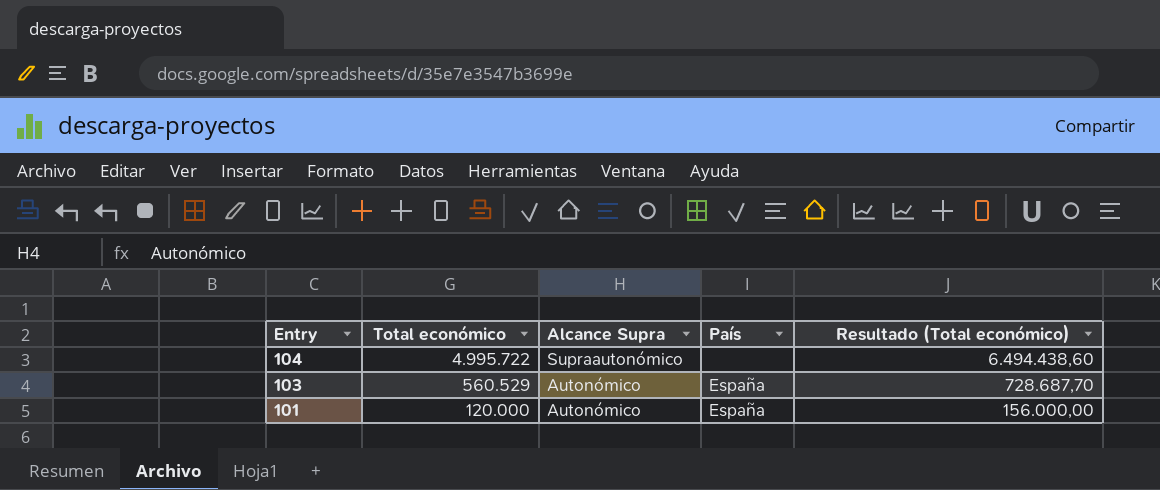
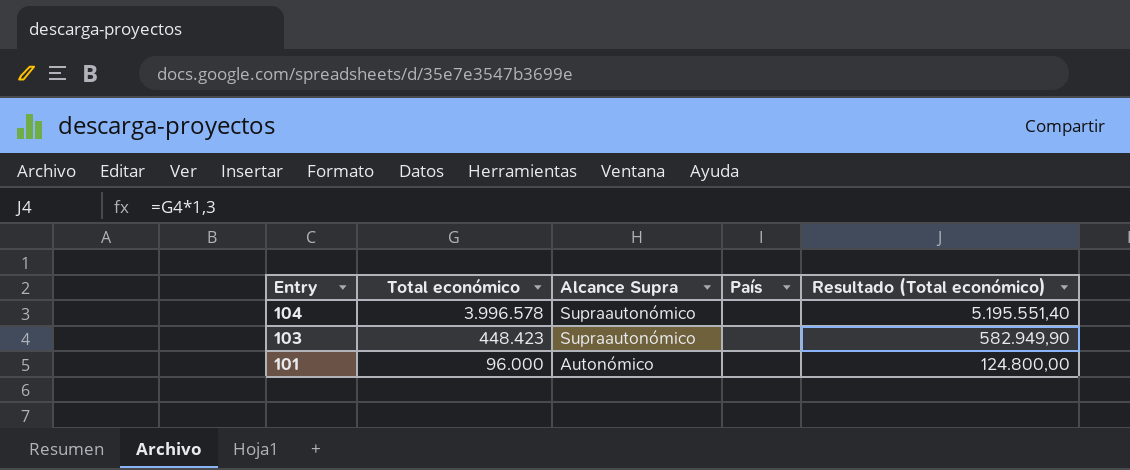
104 | Total económico: 4.995.722 -> 3.996.578
104 | Resultado (Total económico): 6.494.438,60 -> 5.195.551,40
103 | Total económico: 560.529 -> 448.423
103 | Alcance Supra: Autonómico -> Supraautonómico
103 | País: España -> none
103 | Resultado (Total económico): 728.687,70 -> 582.949,90
101 | Total económico: 120.000 -> 96.000
101 | País: España -> none
101 | Resultado (Total económico): 156.000,00 -> 124.800,00

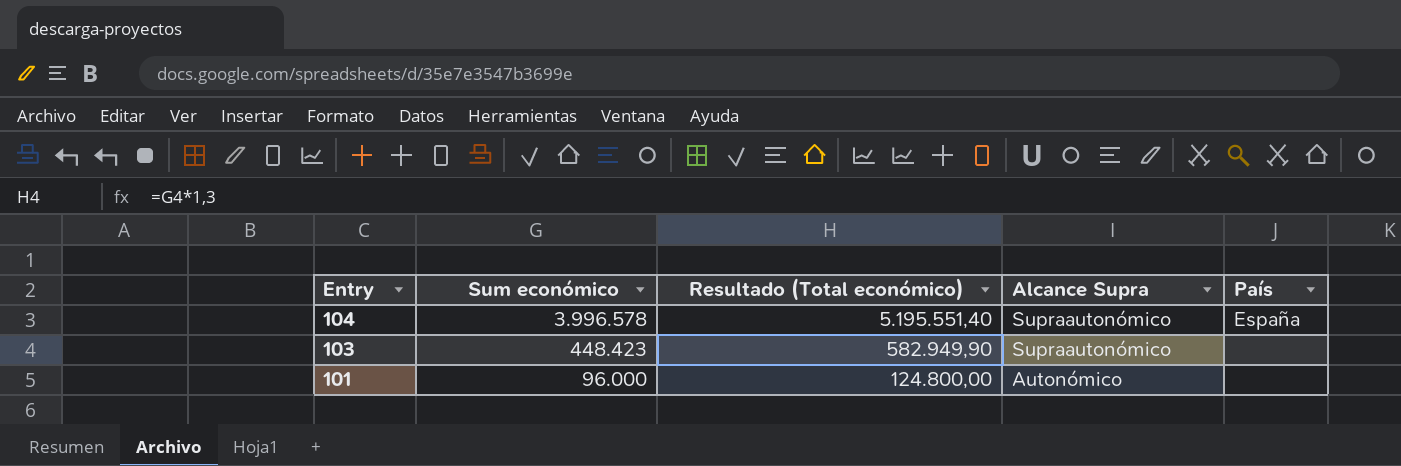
column name: Total económico -> Sum económico
column Resultado (Total económico) | position: 5 -> 3
104 | País: none -> España

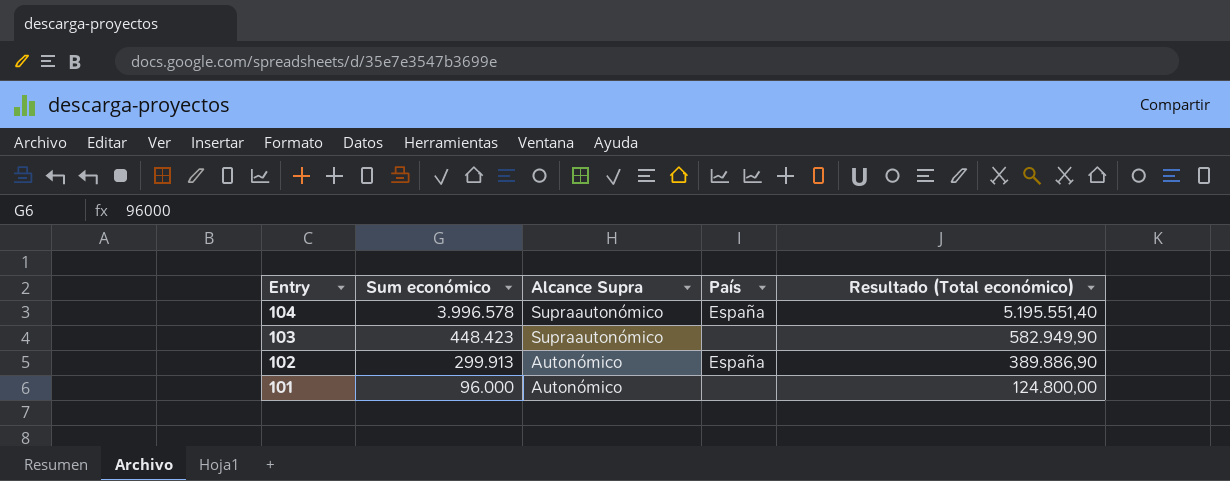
column Resultado (Total económico) | position: 3 -> 5
row 102: none -> 299.913 | Autonómico | España | 389.886,90

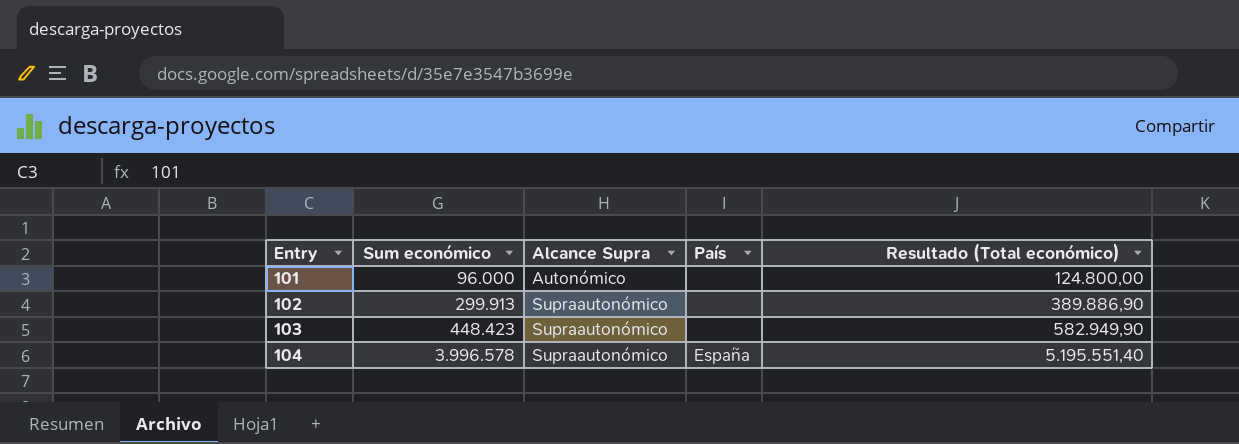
row order: Entry descending -> Entry ascending
102 | Alcance Supra: Autonómico -> Supraautonómico
102 | País: España -> none

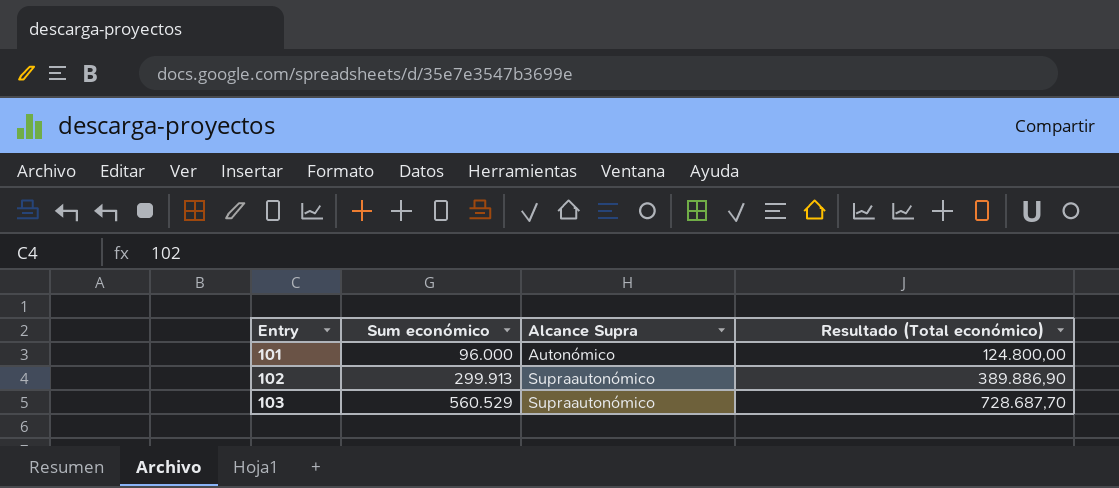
column País | position: 4 -> none
row 104: 3.996.578 | Supraautonómico | España | 5.195.551,40 -> none
103 | Sum económico: 448.423 -> 560.529
103 | Resultado (Total económico): 582.949,90 -> 728.687,70

